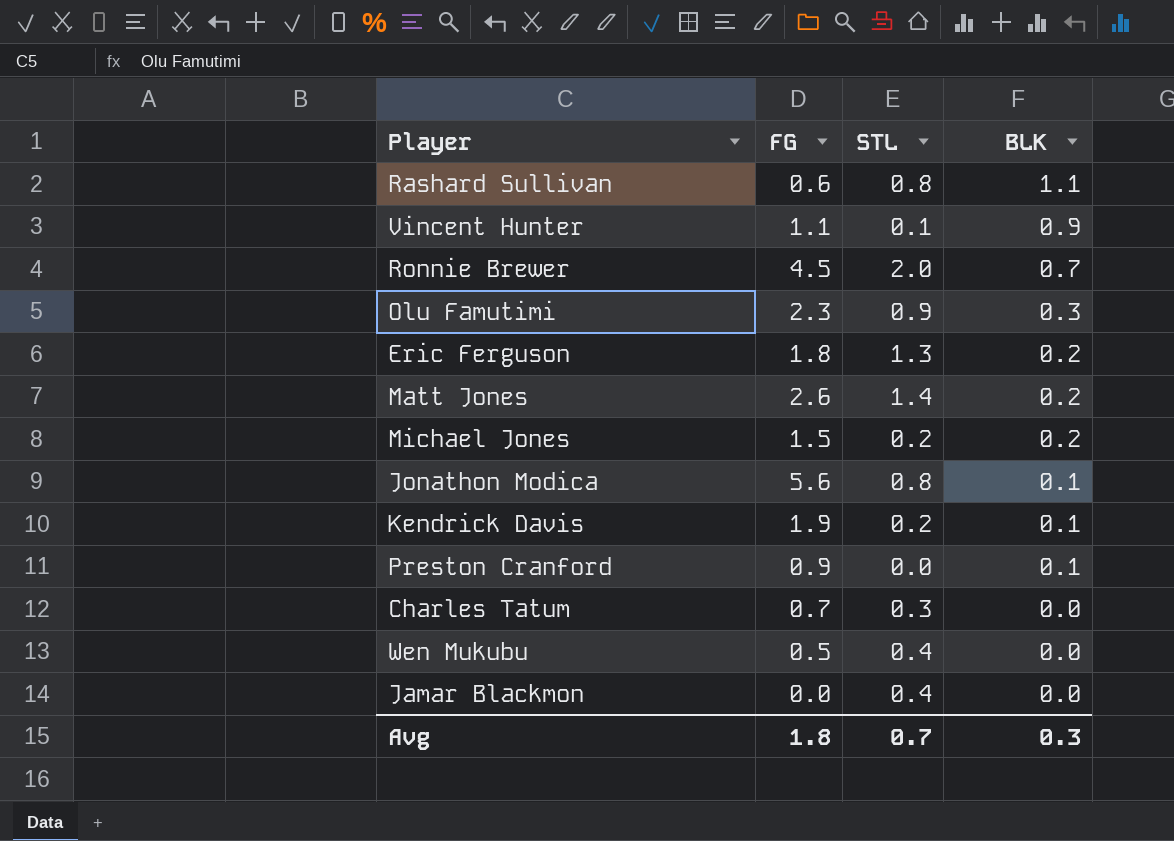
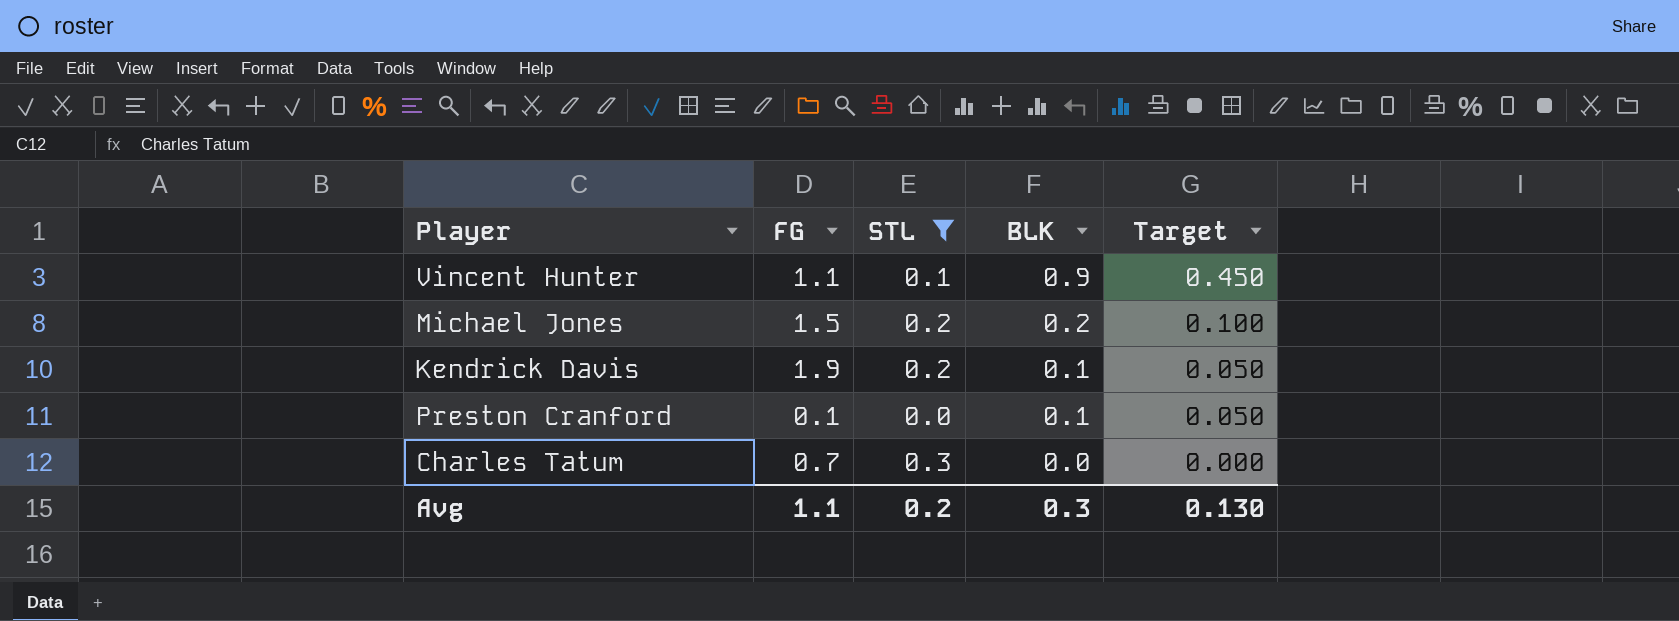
filter: none -> STL <= 0.3
column Target | formula: none -> [BLK] * 0.5
Preston Cranford | FG: 0.9 -> 0.1
Avg | FG: 1.8 -> 1.1
Avg | STL: 0.7 -> 0.2

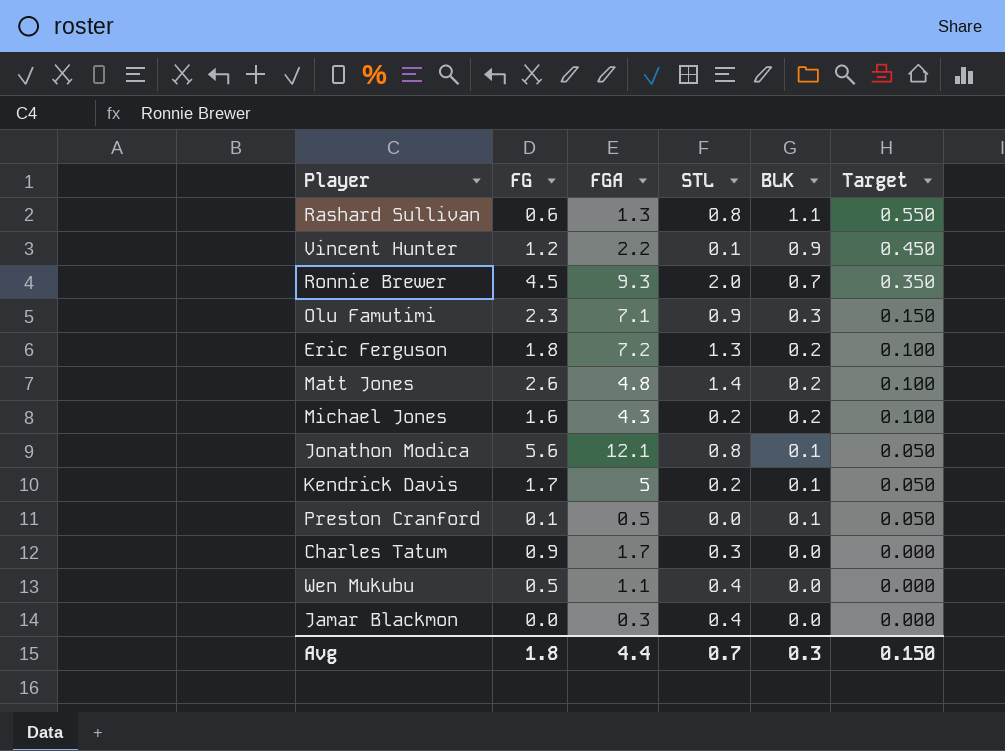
filter: STL <= 0.3 -> none
column FGA | position: none -> 3
Vincent Hunter | FG: 1.1 -> 1.2
Michael Jones | FG: 1.5 -> 1.6
Kendrick Davis | FG: 1.9 -> 1.7
Charles Tatum | FG: 0.7 -> 0.9
Avg | FG: 1.1 -> 1.8
Avg | STL: 0.2 -> 0.7
Avg | Target: 0.130 -> 0.150

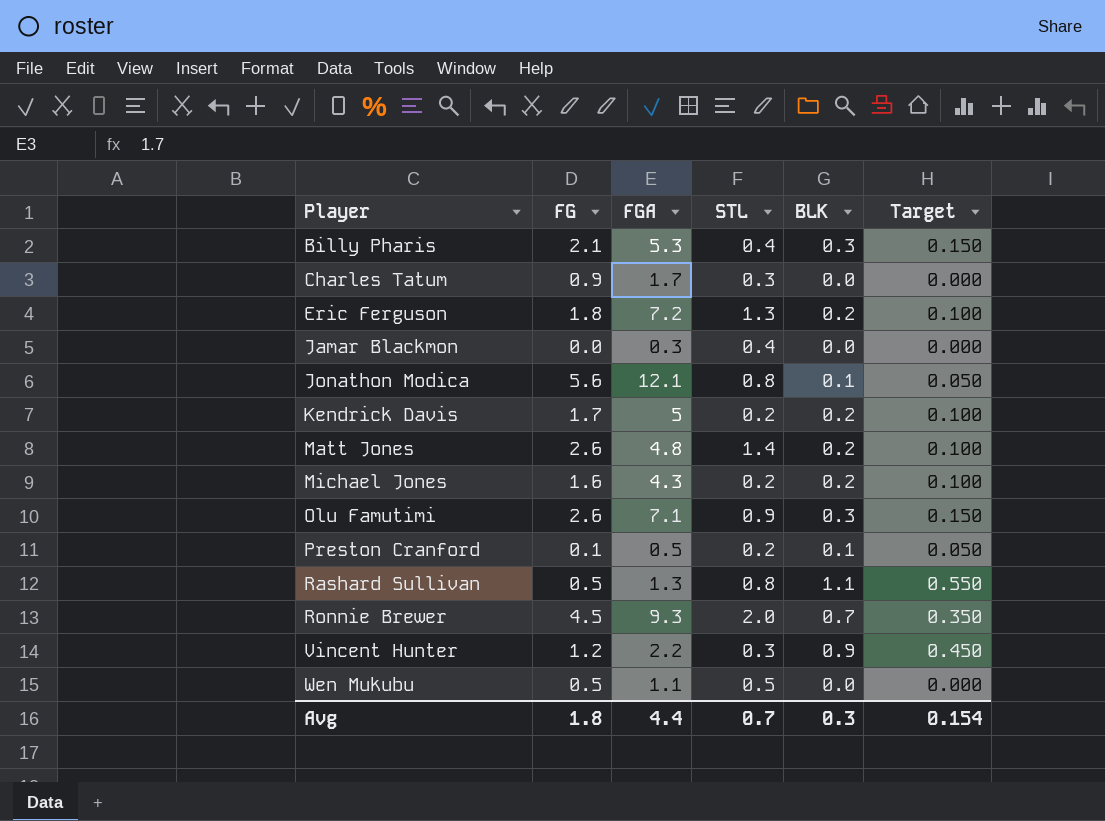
row order: BLK descending -> Player ascending
row Billy Pharis: none -> 2.1 | 5.3 | 0.4 | 0.3 | 0.150
Kendrick Davis | BLK: 0.1 -> 0.2
Kendrick Davis | Target: 0.050 -> 0.100
Olu Famutimi | FG: 2.3 -> 2.6
Preston Cranford | STL: 0.0 -> 0.2
Rashard Sullivan | FG: 0.6 -> 0.5
Vincent Hunter | STL: 0.1 -> 0.3
Wen Mukubu | STL: 0.4 -> 0.5
Avg | Target: 0.150 -> 0.154

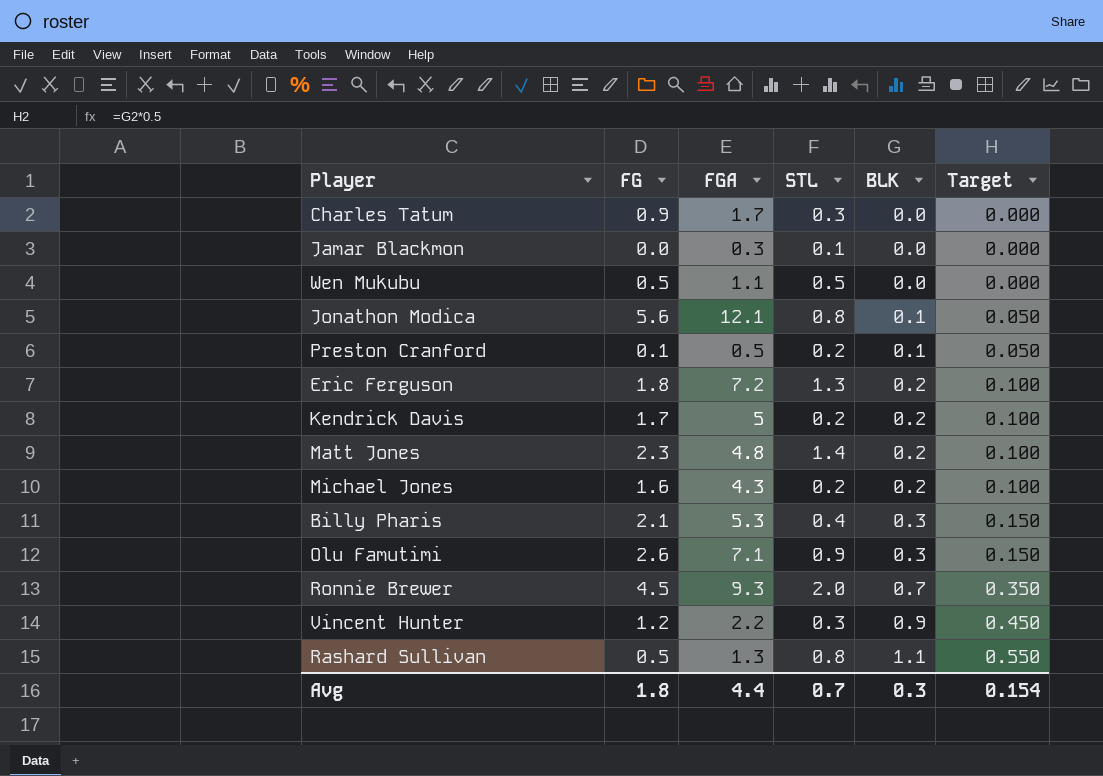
row order: Player ascending -> BLK ascending
Jamar Blackmon | STL: 0.4 -> 0.1
Matt Jones | FG: 2.6 -> 2.3

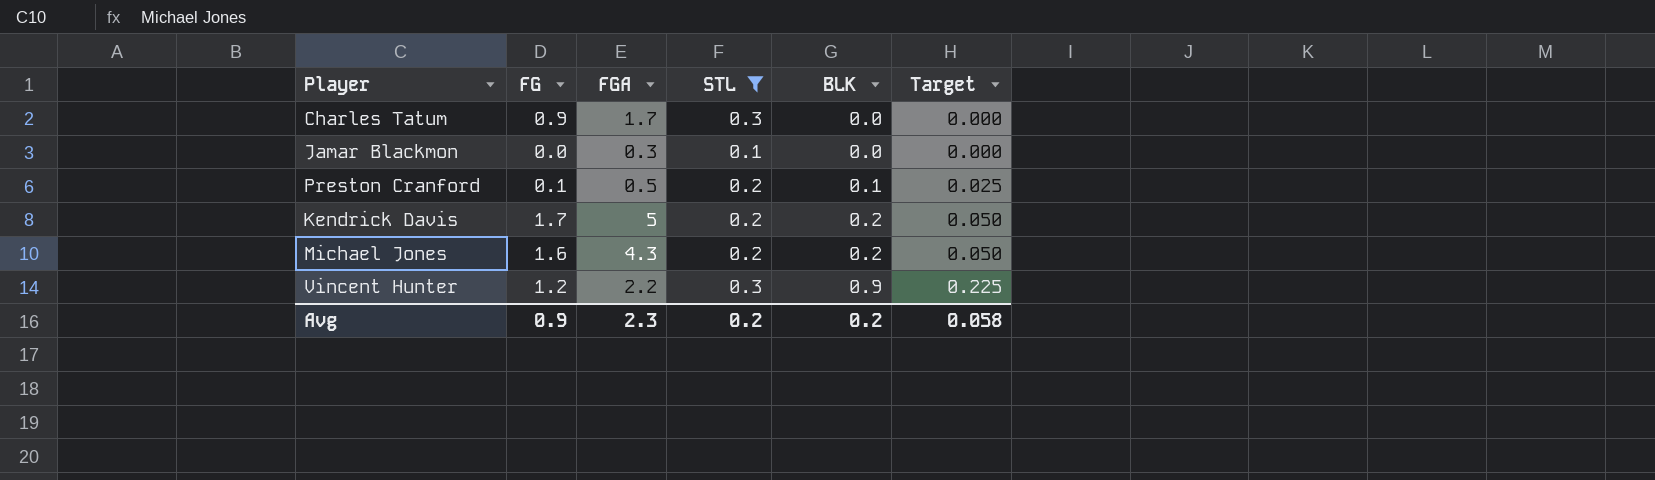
filter: none -> STL <= 0.3
column Target | formula: [BLK] * 0.5 -> [BLK] * 0.25
Avg | FG: 1.8 -> 0.9
Avg | FGA: 4.4 -> 2.3
Avg | STL: 0.7 -> 0.2
Avg | BLK: 0.3 -> 0.2
Avg | Target: 0.154 -> 0.058

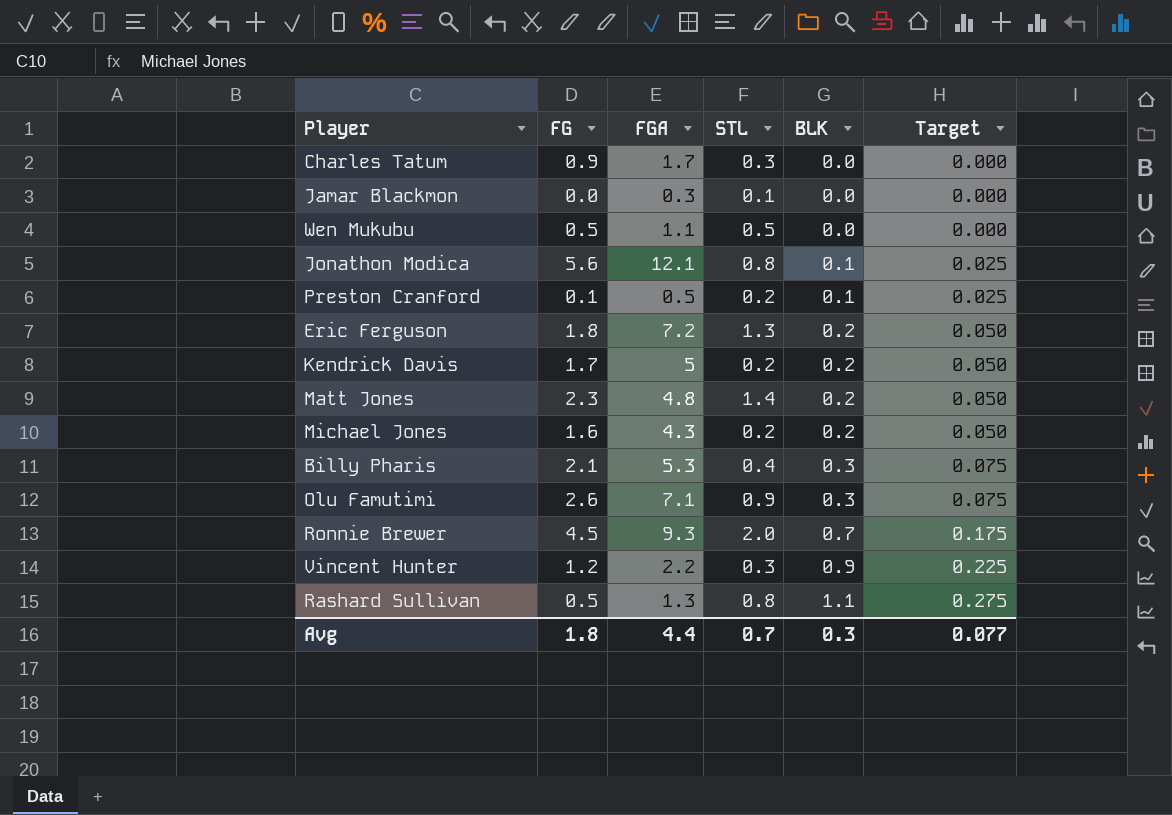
filter: STL <= 0.3 -> none
Avg | FG: 0.9 -> 1.8
Avg | FGA: 2.3 -> 4.4
Avg | STL: 0.2 -> 0.7
Avg | BLK: 0.2 -> 0.3
Avg | Target: 0.058 -> 0.077

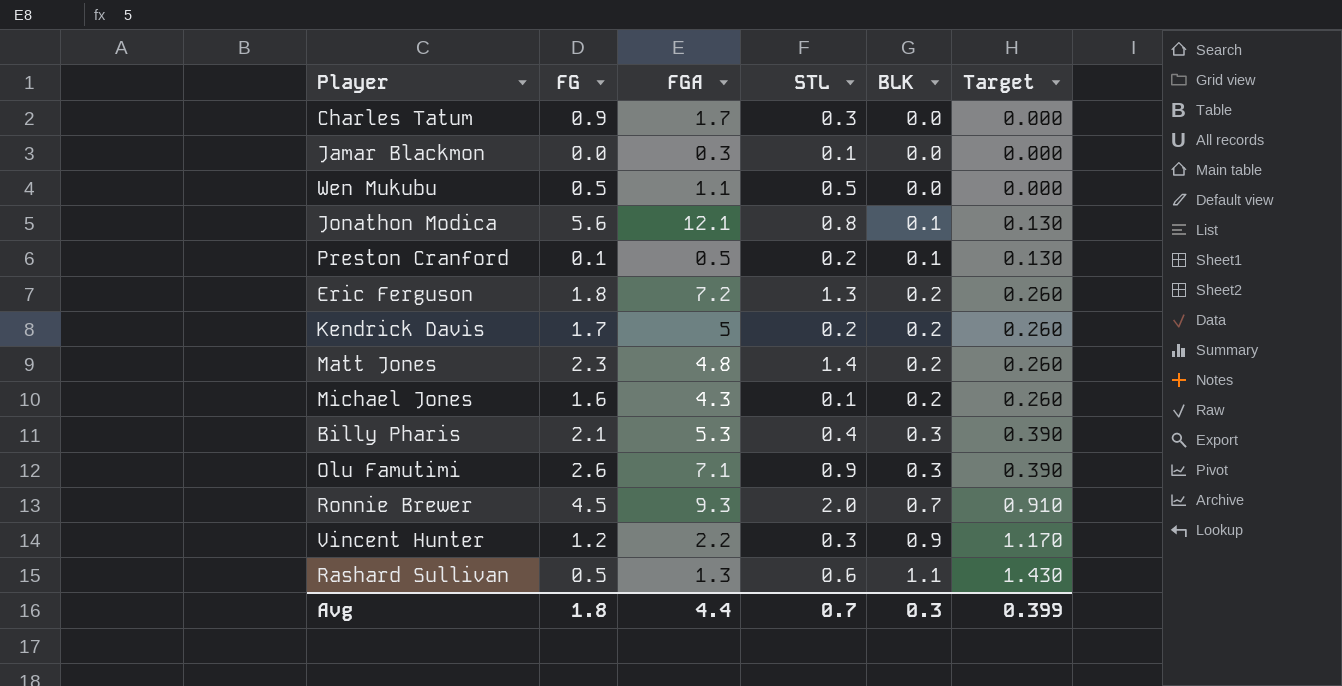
column Target | formula: [BLK] * 0.25 -> [BLK] * 1.3
Michael Jones | STL: 0.2 -> 0.1
Rashard Sullivan | STL: 0.8 -> 0.6
Avg | Target: 0.077 -> 0.399

